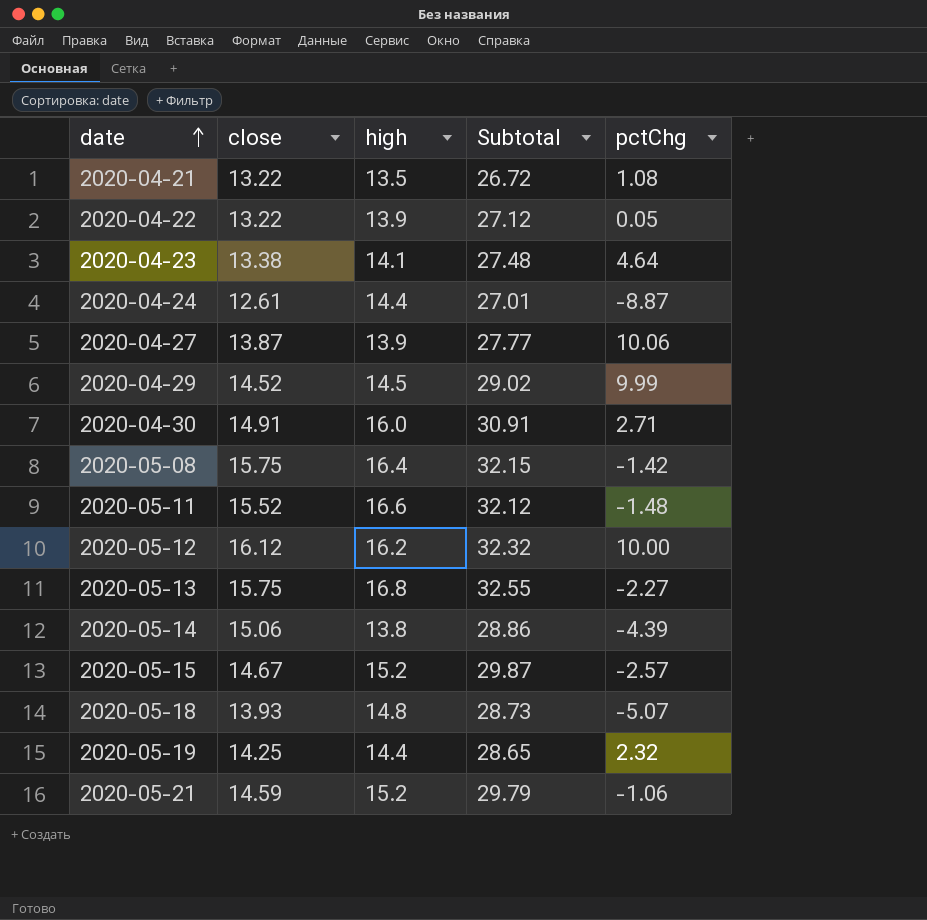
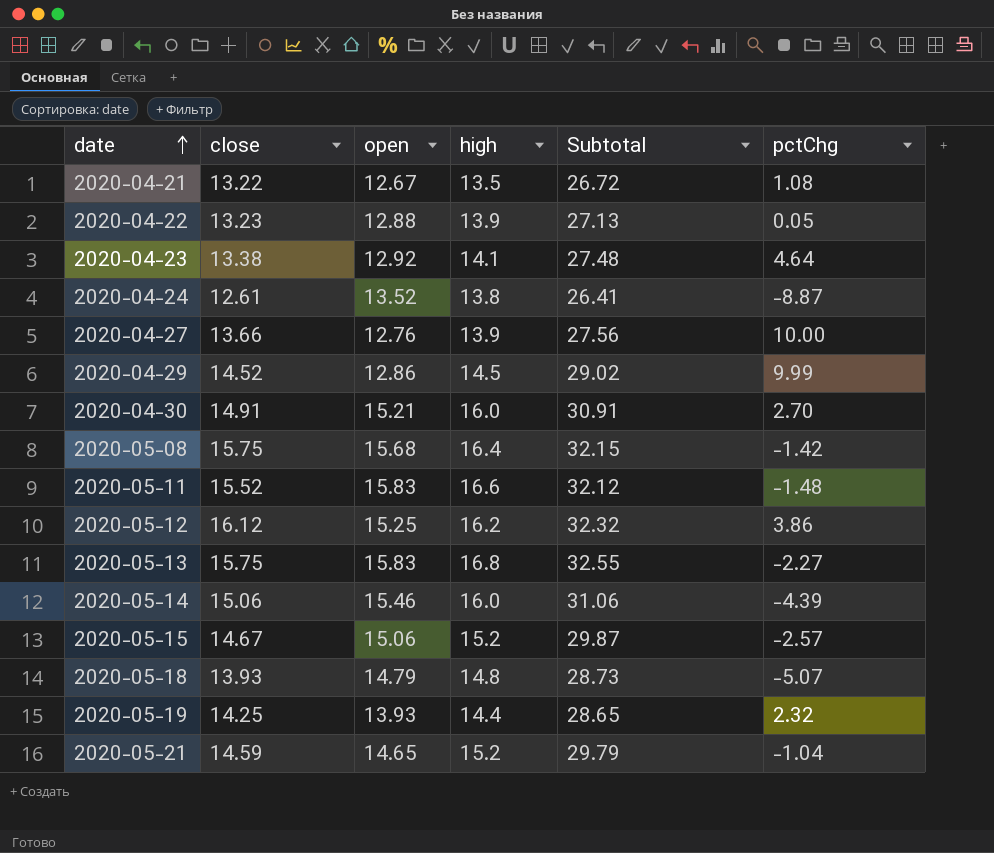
column open | position: none -> 3
2020-04-22 | close: 13.22 -> 13.23
2020-04-22 | Subtotal: 27.12 -> 27.13
2020-04-24 | high: 14.4 -> 13.8
2020-04-24 | Subtotal: 27.01 -> 26.41
2020-04-27 | close: 13.87 -> 13.66
2020-04-27 | Subtotal: 27.77 -> 27.56
2020-04-27 | pctChg: 10.06 -> 10.00
2020-04-30 | pctChg: 2.71 -> 2.70
2020-05-12 | pctChg: 10.00 -> 3.86
2020-05-14 | high: 13.8 -> 16.0
2020-05-14 | Subtotal: 28.86 -> 31.06
2020-05-21 | pctChg: -1.06 -> -1.04

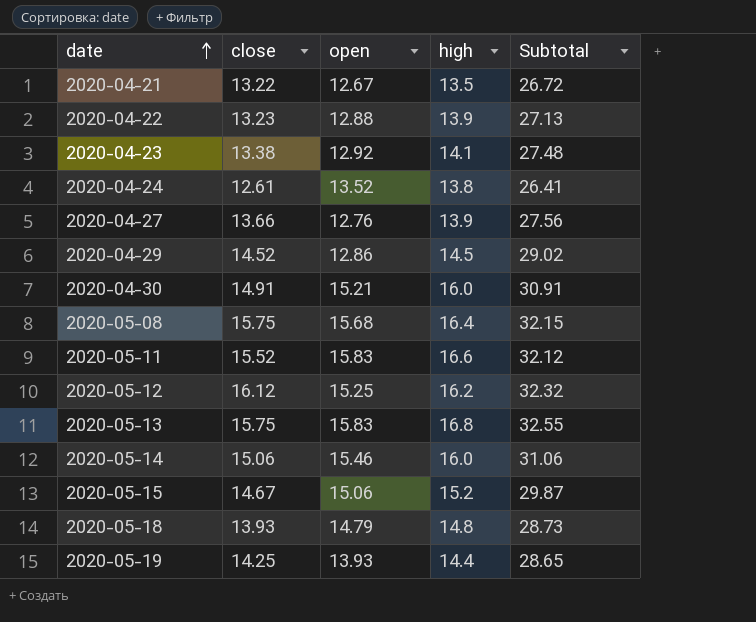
column pctChg | position: 6 -> none
row 2020-05-21: 14.59 | 14.65 | 15.2 | 29.79 | -1.04 -> none

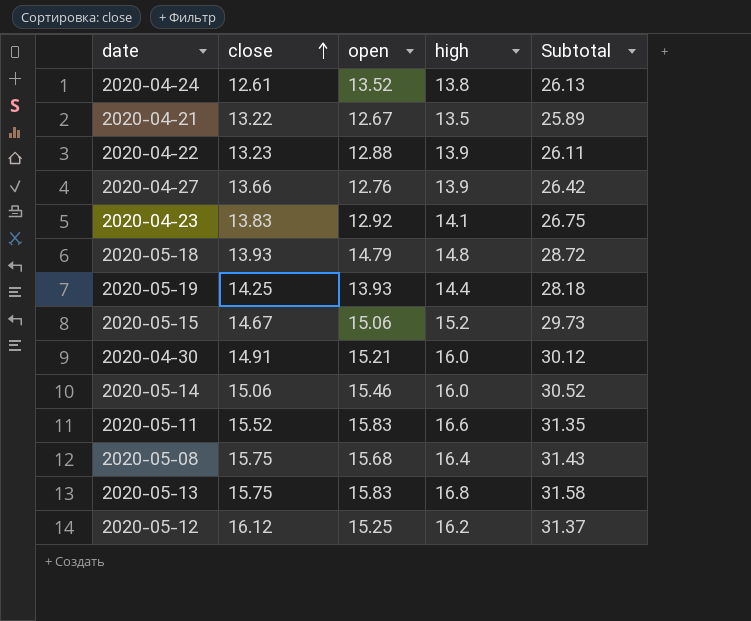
row order: date ascending -> close ascending
column Subtotal | formula: [close] + [high] -> [close] + [open]
row 2020-04-29: 14.52 | 12.86 | 14.5 | 29.02 -> none
2020-04-23 | close: 13.38 -> 13.83

